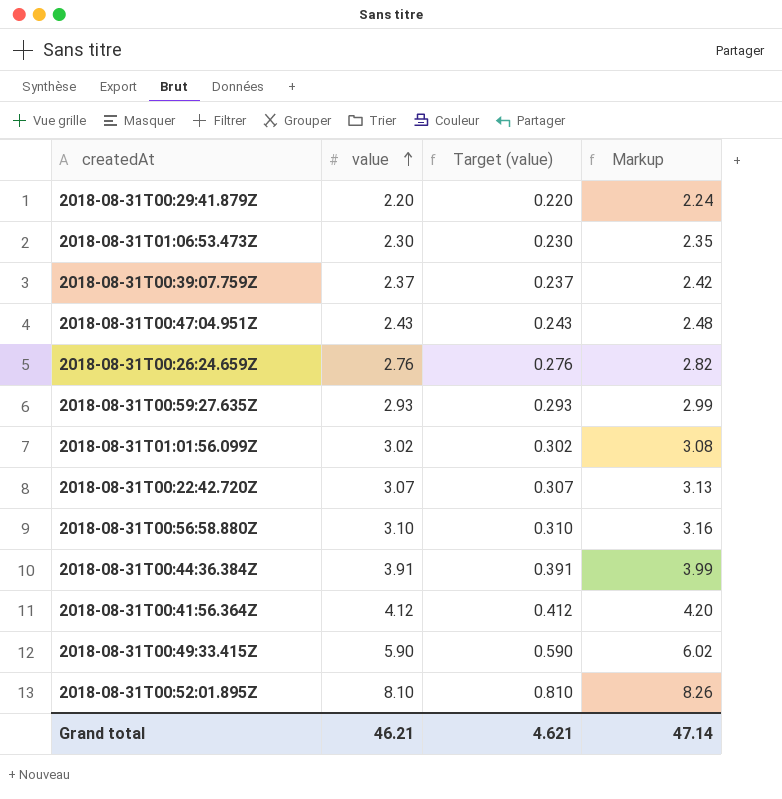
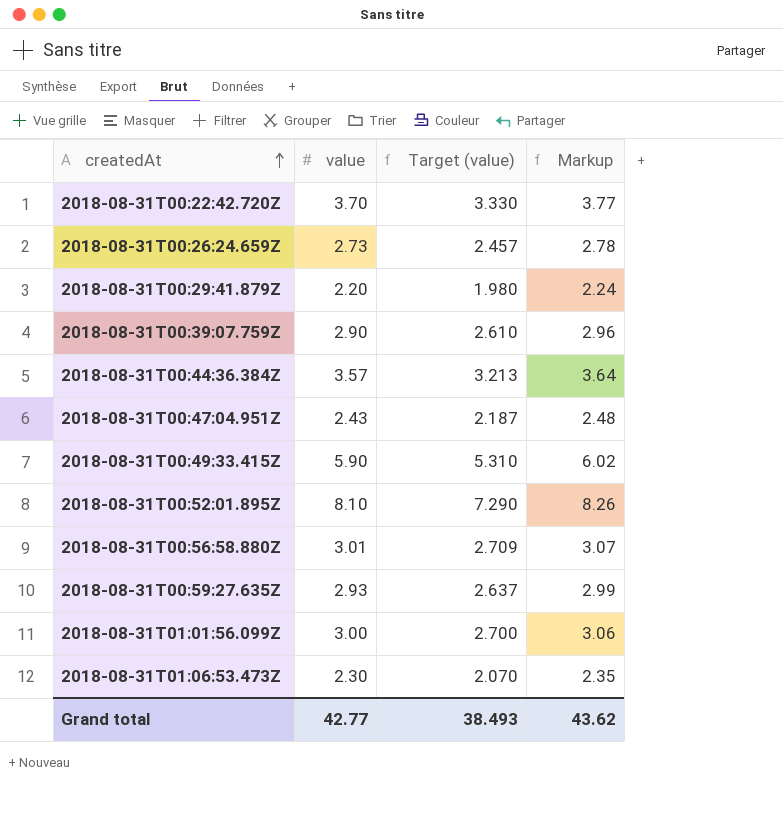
row order: value ascending -> createdAt ascending
column Target (value) | formula: [value] * 0.1 -> [value] * 0.9
row 2018-08-31T00:41:56.364Z: 4.12 | 0.412 | 4.20 -> none
2018-08-31T00:22:42.720Z | value: 3.07 -> 3.70
2018-08-31T00:22:42.720Z | Markup: 3.13 -> 3.77
2018-08-31T00:26:24.659Z | value: 2.76 -> 2.73
2018-08-31T00:26:24.659Z | Markup: 2.82 -> 2.78
2018-08-31T00:39:07.759Z | value: 2.37 -> 2.90
2018-08-31T00:39:07.759Z | Markup: 2.42 -> 2.96
2018-08-31T00:44:36.384Z | value: 3.91 -> 3.57
2018-08-31T00:44:36.384Z | Markup: 3.99 -> 3.64
2018-08-31T00:56:58.880Z | value: 3.10 -> 3.01
2018-08-31T00:56:58.880Z | Markup: 3.16 -> 3.07
2018-08-31T01:01:56.099Z | value: 3.02 -> 3.00
2018-08-31T01:01:56.099Z | Markup: 3.08 -> 3.06
Grand total | value: 46.21 -> 42.77
Grand total | Target (value): 4.621 -> 38.493
Grand total | Markup: 47.14 -> 43.62

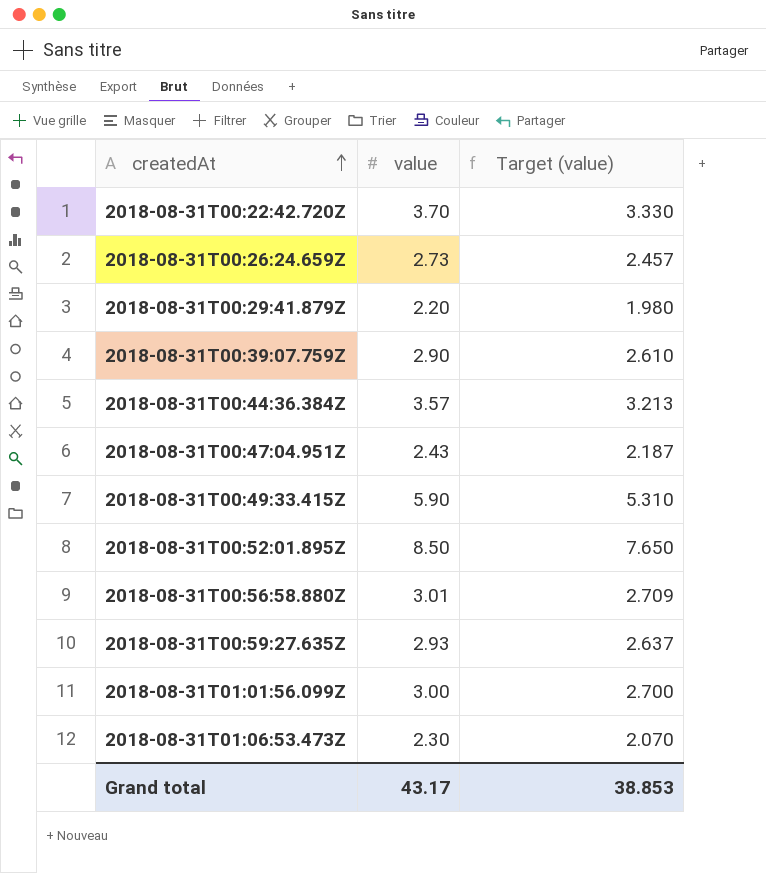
column Markup | formula: [value] * 1.02 -> none
2018-08-31T00:52:01.895Z | value: 8.10 -> 8.50
2018-08-31T00:52:01.895Z | Target (value): 7.290 -> 7.650
Grand total | value: 42.77 -> 43.17
Grand total | Target (value): 38.493 -> 38.853

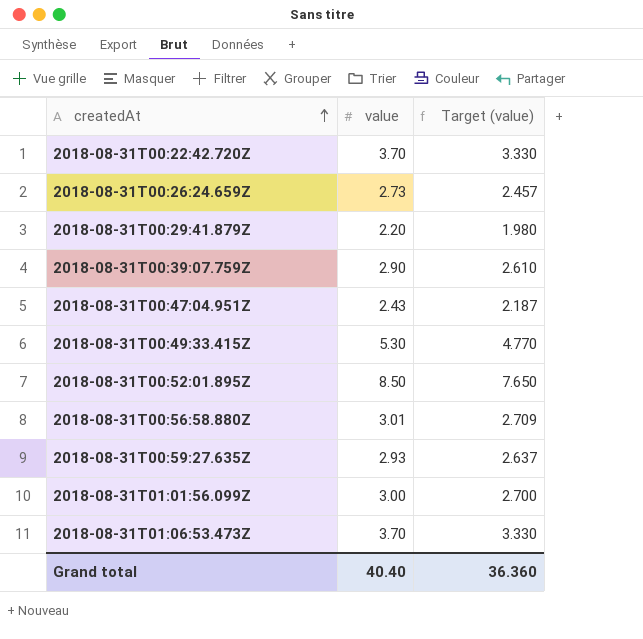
row 2018-08-31T00:44:36.384Z: 3.57 | 3.213 -> none
2018-08-31T00:49:33.415Z | value: 5.90 -> 5.30
2018-08-31T00:49:33.415Z | Target (value): 5.310 -> 4.770
2018-08-31T01:06:53.473Z | value: 2.30 -> 3.70
2018-08-31T01:06:53.473Z | Target (value): 2.070 -> 3.330
Grand total | value: 43.17 -> 40.40
Grand total | Target (value): 38.853 -> 36.360

